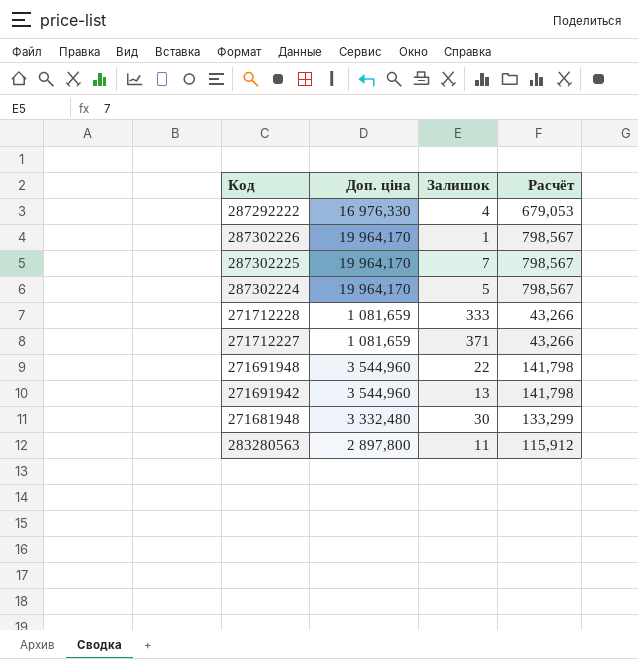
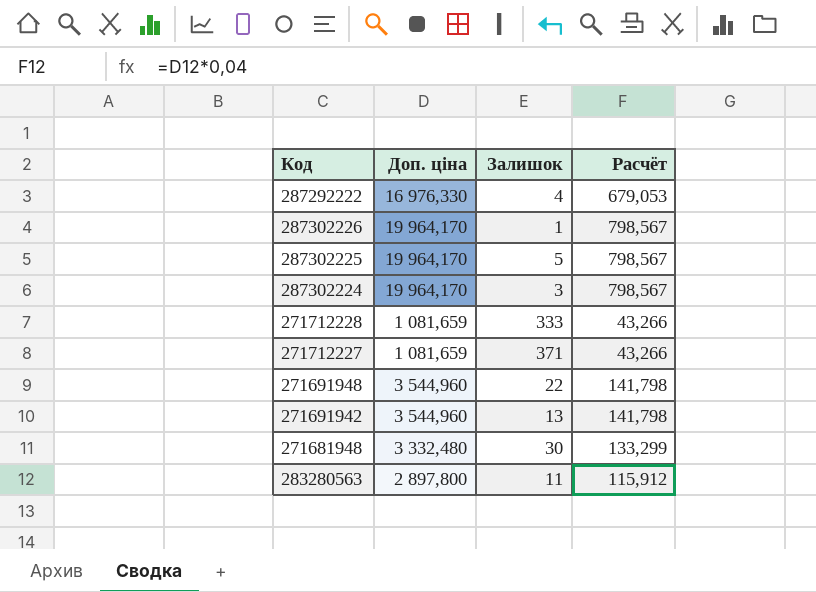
287302225 | Залишок: 7 -> 5
287302224 | Залишок: 5 -> 3

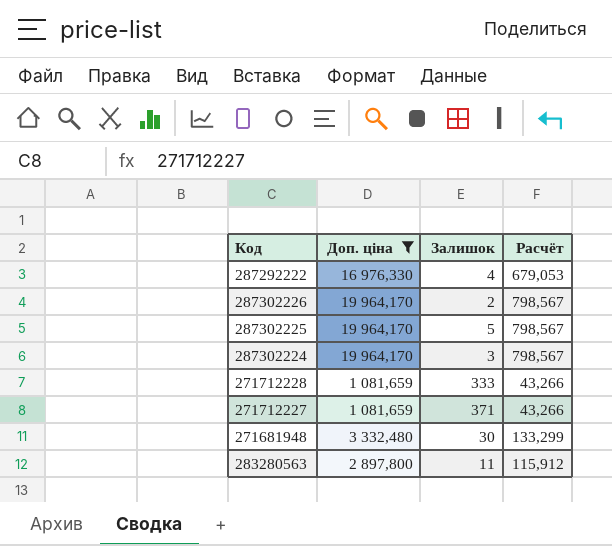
filter: none -> Доп. ціна != 3 544,960
287302226 | Залишок: 1 -> 2

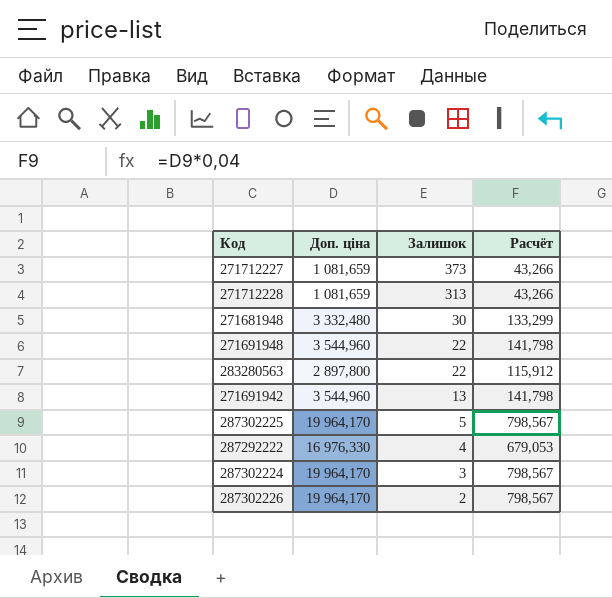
filter: Доп. ціна != 3 544,960 -> none
row order: none -> Залишок descending
271712227 | Залишок: 371 -> 373
271712228 | Залишок: 333 -> 313
283280563 | Залишок: 11 -> 22

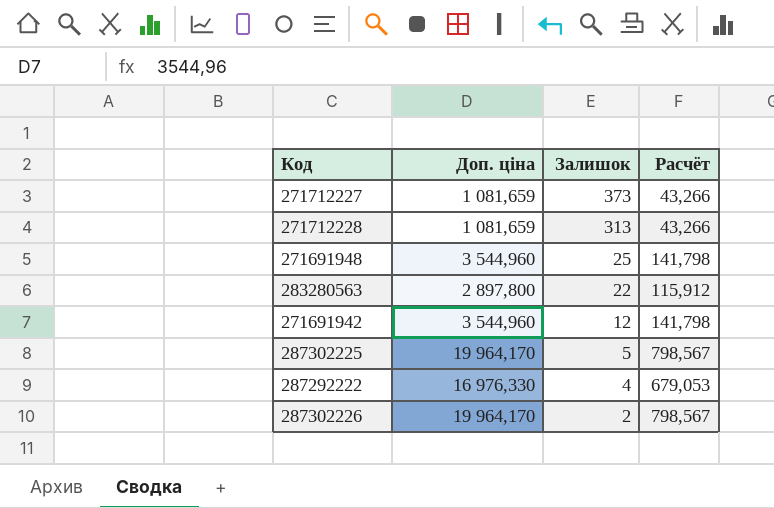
row 271681948: 3 332,480 | 30 | 133,299 -> none
row 287302224: 19 964,170 | 3 | 798,567 -> none
271691948 | Залишок: 22 -> 25
271691942 | Залишок: 13 -> 12

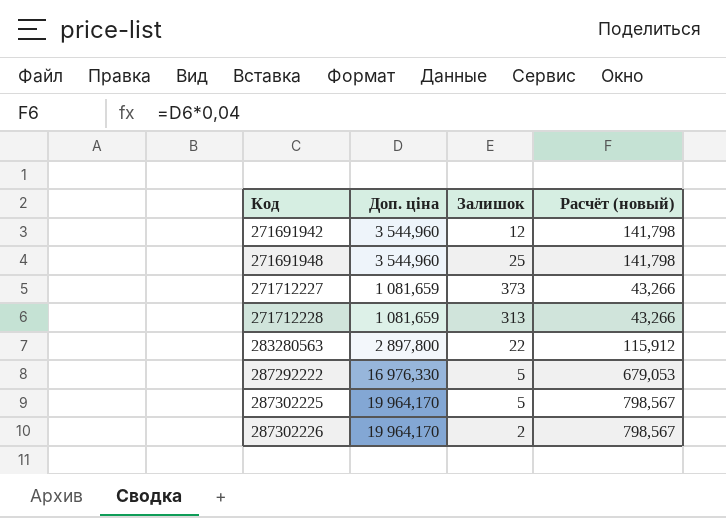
row order: Залишок descending -> Код ascending
column name: Расчёт -> Расчёт (новый)
287292222 | Залишок: 4 -> 5

